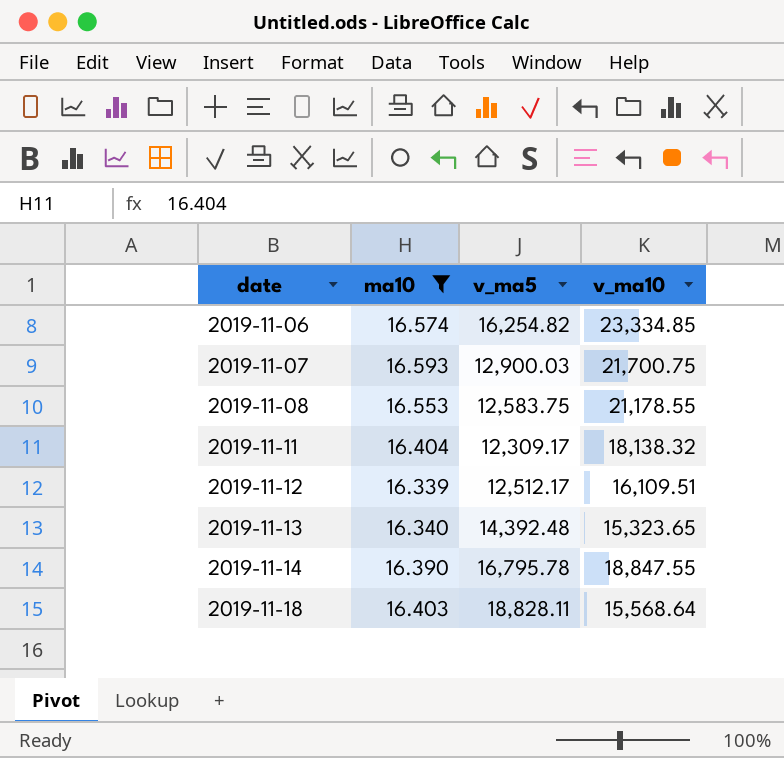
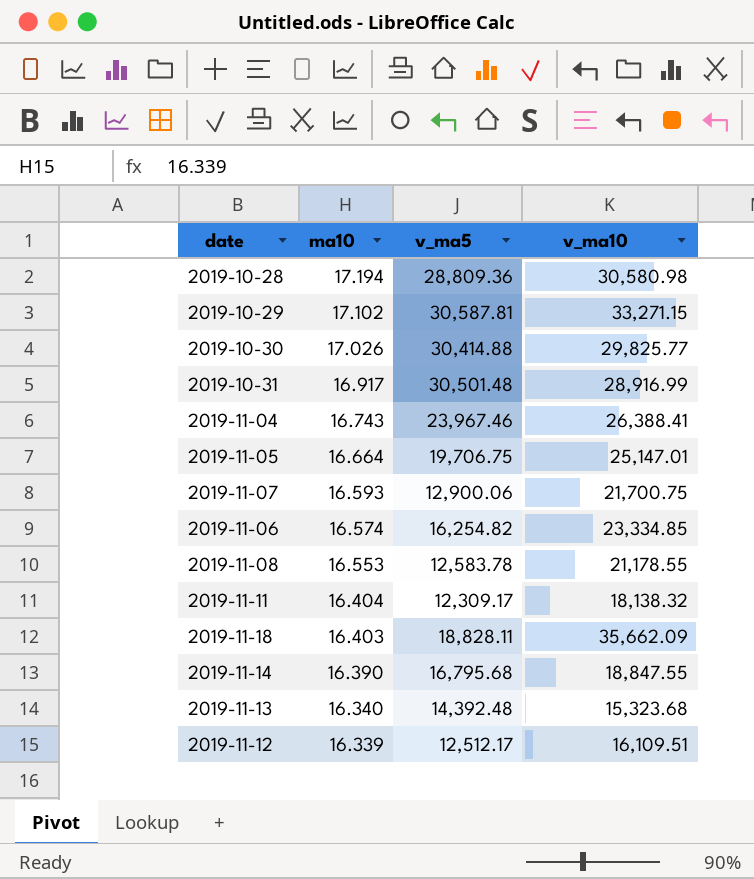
filter: ma10 <= 16.593 -> none
row order: date ascending -> ma10 descending
2019-11-07 | v_ma5: 12,900.03 -> 12,900.06
2019-11-08 | v_ma5: 12,583.75 -> 12,583.78
2019-11-18 | v_ma10: 15,568.64 -> 35,662.09
2019-11-14 | v_ma5: 16,795.78 -> 16,795.68
2019-11-13 | v_ma10: 15,323.65 -> 15,323.68

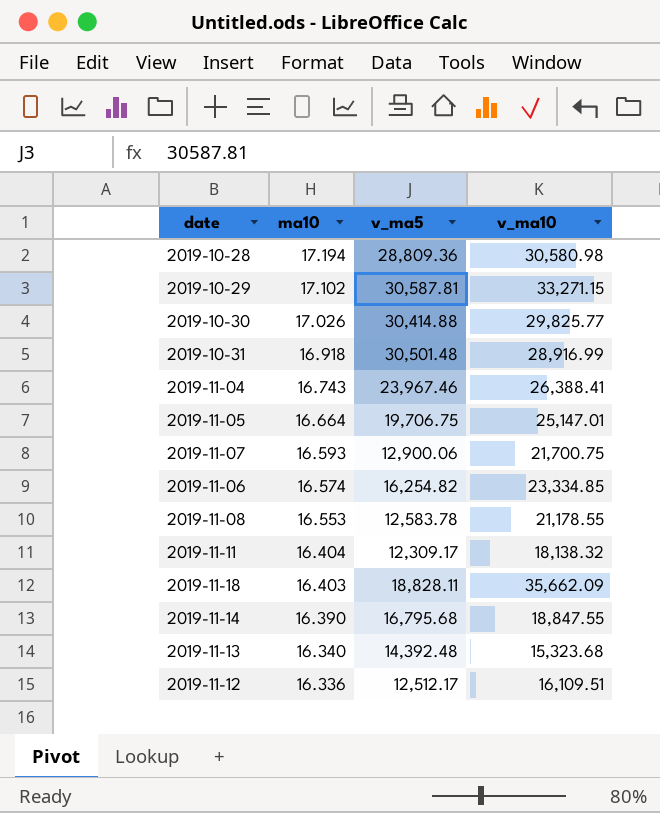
2019-10-31 | ma10: 16.917 -> 16.918
2019-11-12 | ma10: 16.339 -> 16.336

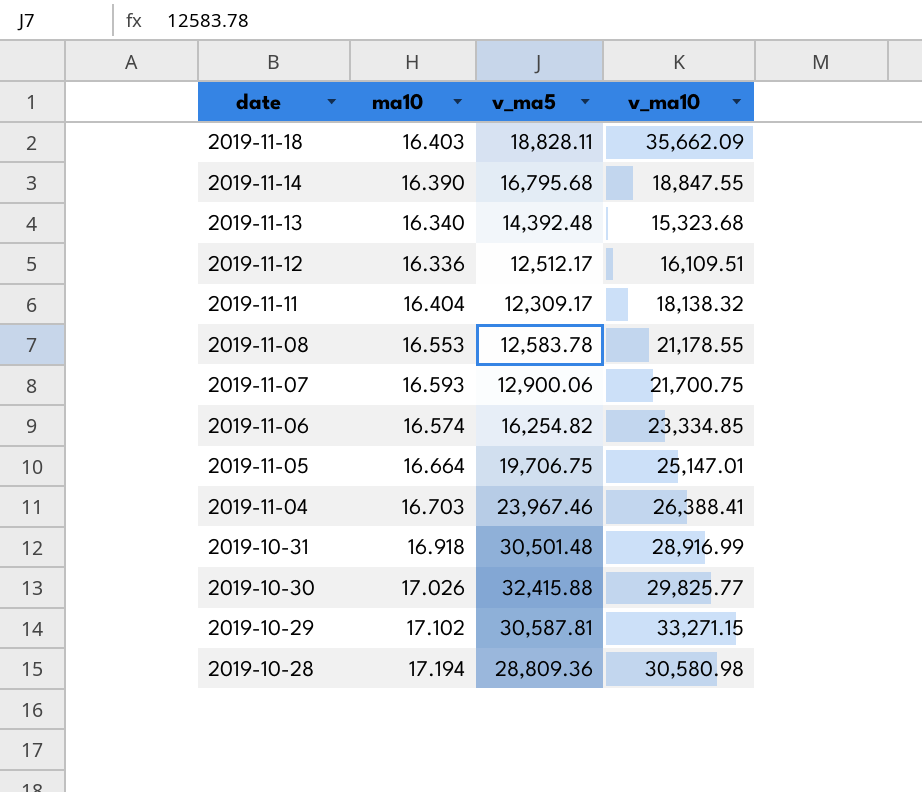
row order: ma10 descending -> date descending
2019-11-04 | ma10: 16.743 -> 16.703
2019-10-30 | v_ma5: 30,414.88 -> 32,415.88

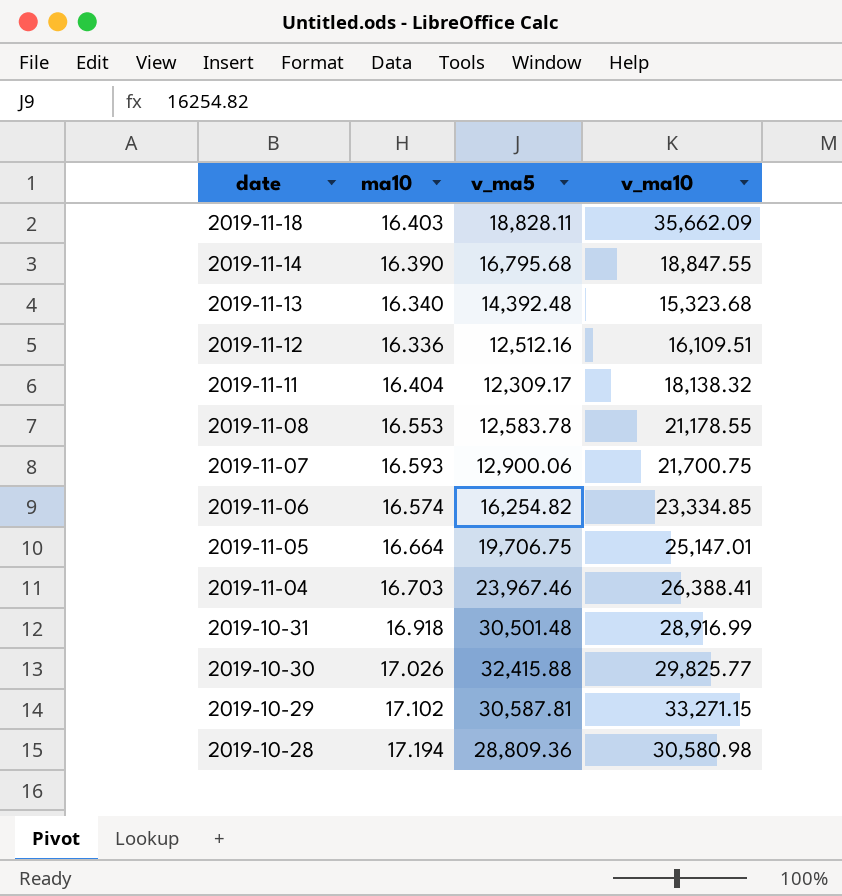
2019-11-12 | v_ma5: 12,512.17 -> 12,512.16

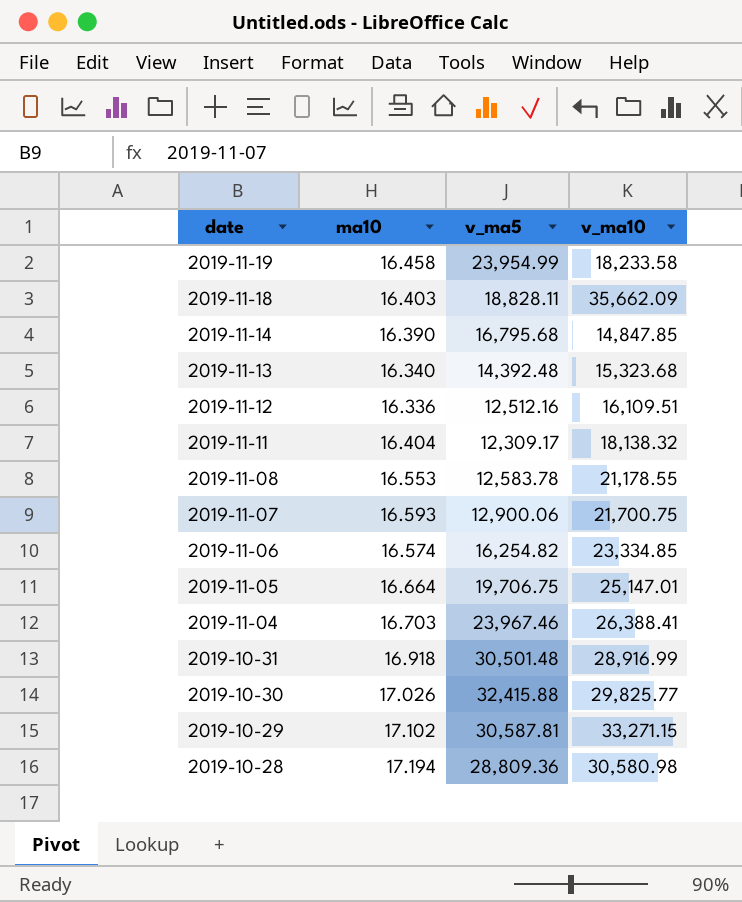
row 2019-11-19: none -> 16.458 | 23,954.99 | 18,233.58
2019-11-14 | v_ma10: 18,847.55 -> 14,847.85

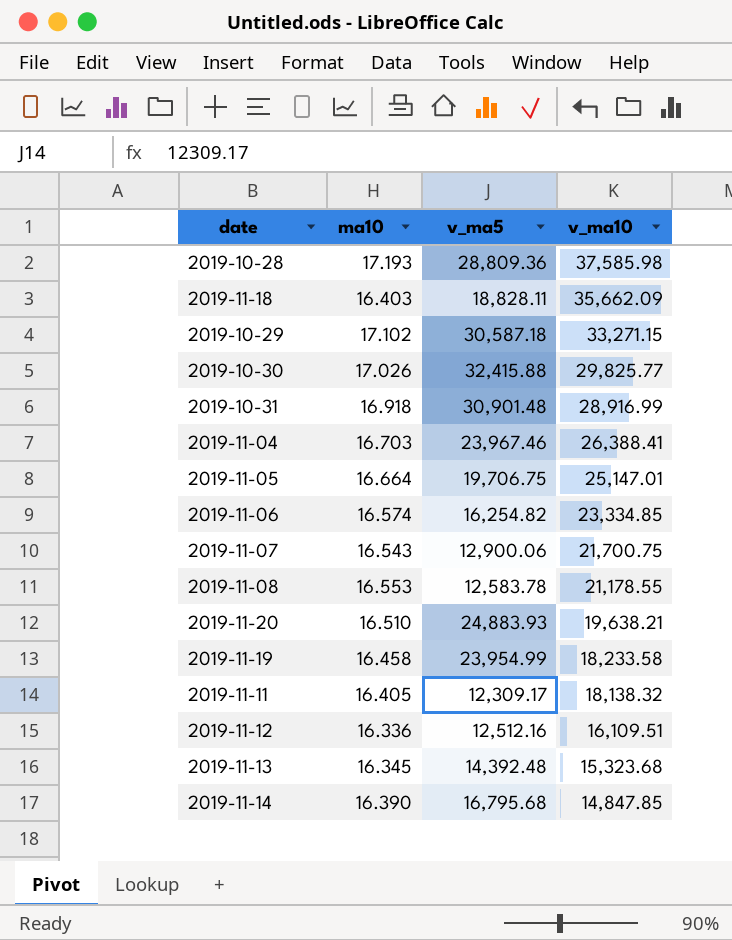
row order: date descending -> v_ma10 descending
2019-10-28 | ma10: 17.194 -> 17.193
2019-10-28 | v_ma10: 30,580.98 -> 37,585.98
2019-10-29 | v_ma5: 30,587.81 -> 30,587.18
2019-10-31 | v_ma5: 30,501.48 -> 30,901.48
2019-11-07 | ma10: 16.593 -> 16.543
row 2019-11-20: none -> 16.510 | 24,883.93 | 19,638.21
2019-11-11 | ma10: 16.404 -> 16.405
2019-11-13 | ma10: 16.340 -> 16.345

